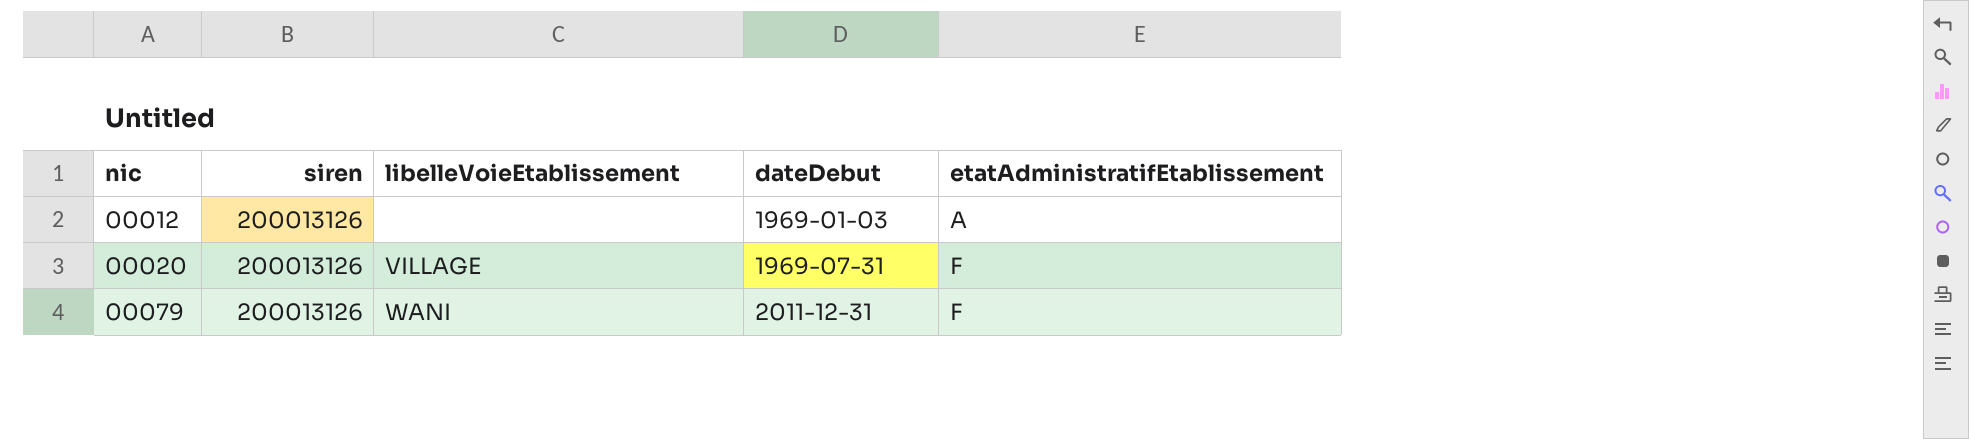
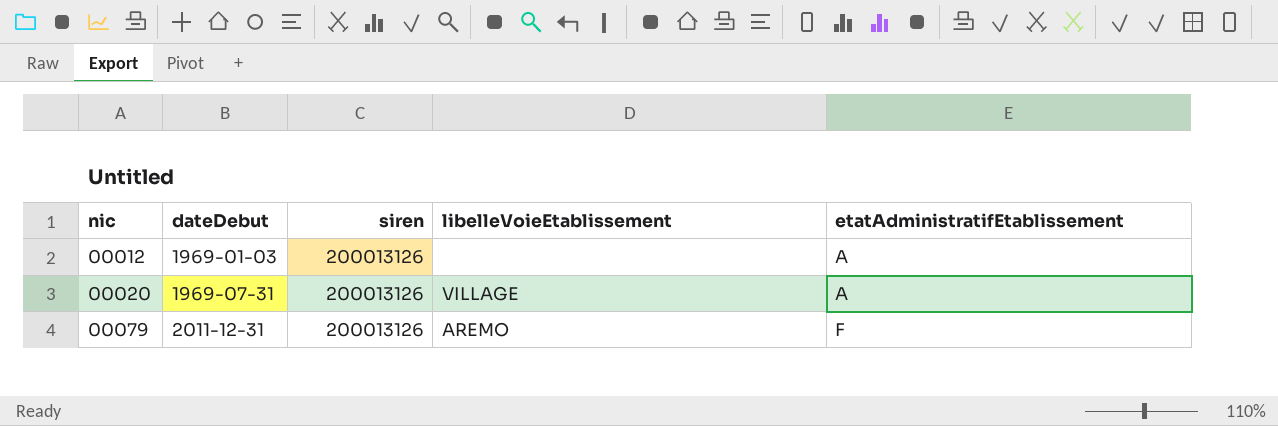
column dateDebut | position: 4 -> 2
00020 | etatAdministratifEtablissement: F -> A
00079 | libelleVoieEtablissement: WANI -> AREMO

